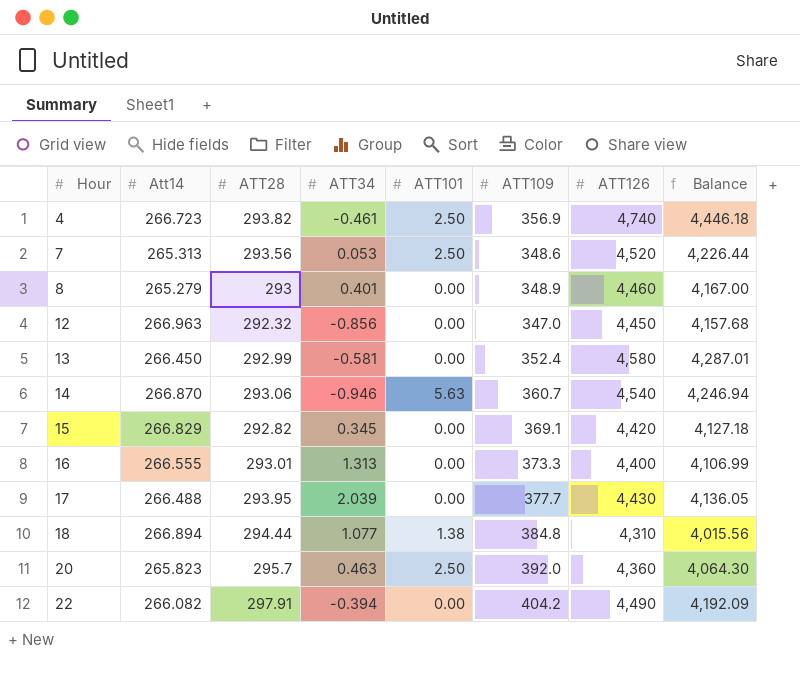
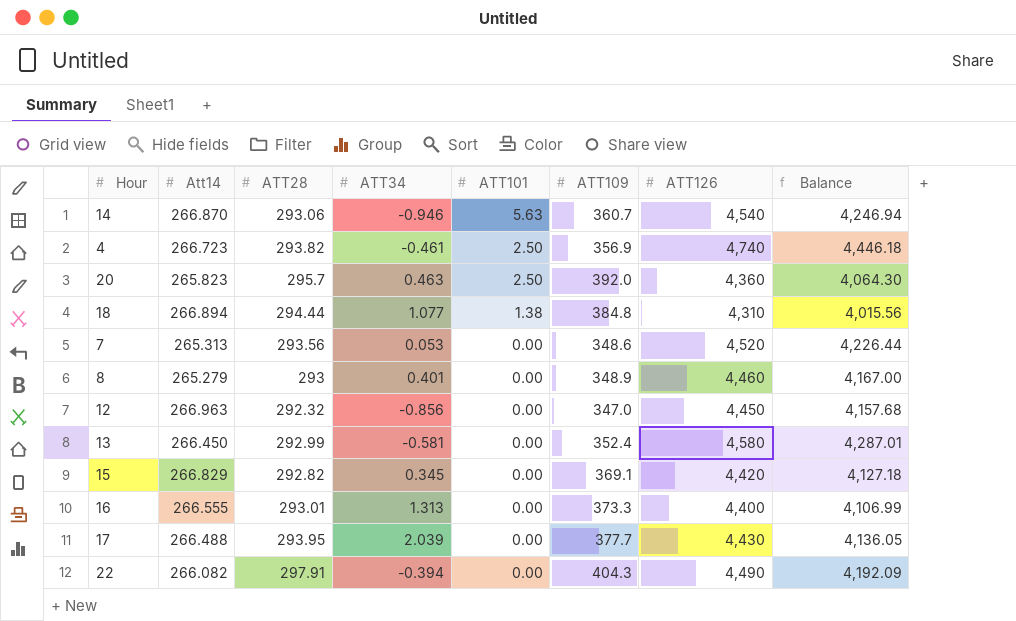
row order: Hour ascending -> ATT101 descending
7 | ATT101: 2.50 -> 0.00
22 | ATT109: 404.2 -> 404.3

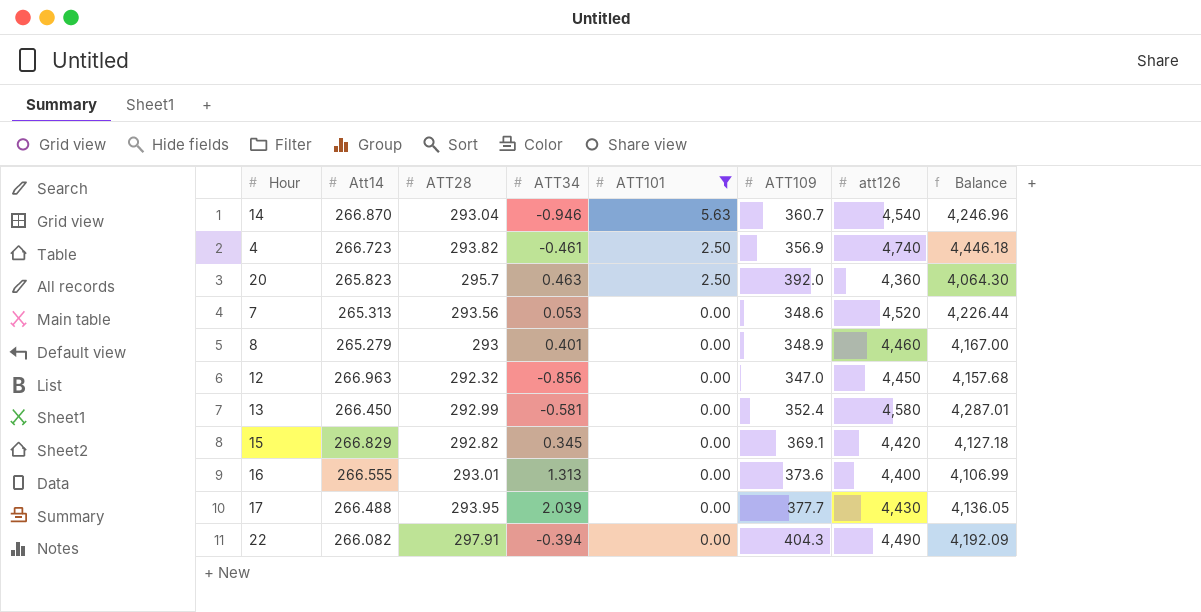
filter: none -> ATT101 != 1.38
column name: ATT126 -> att126
14 | ATT28: 293.06 -> 293.04
14 | Balance: 4,246.94 -> 4,246.96
16 | ATT109: 373.3 -> 373.6

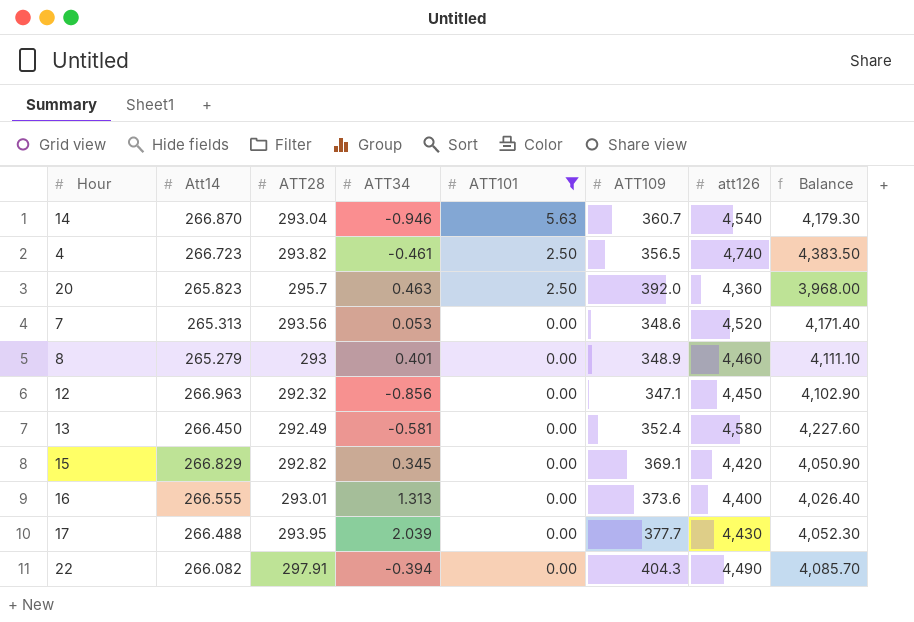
column Balance | formula: [att126] - [ATT28] -> [att126] - [ATT109]
4 | ATT109: 356.9 -> 356.5
12 | ATT109: 347.0 -> 347.1
13 | ATT28: 292.99 -> 292.49

